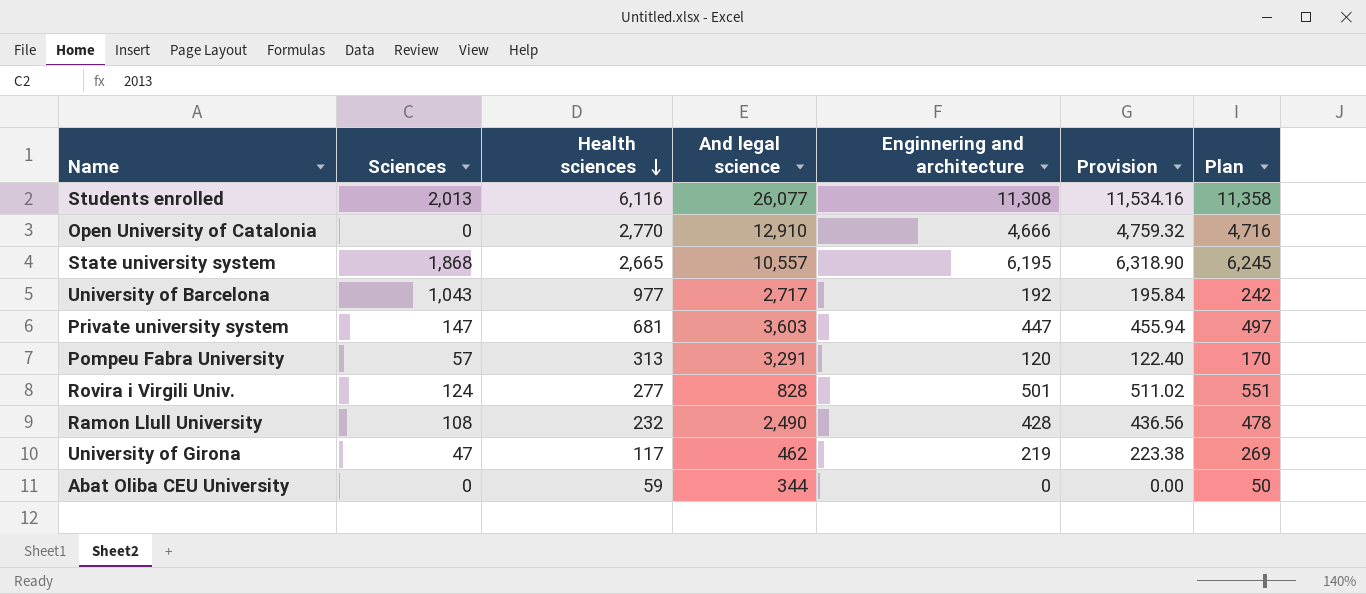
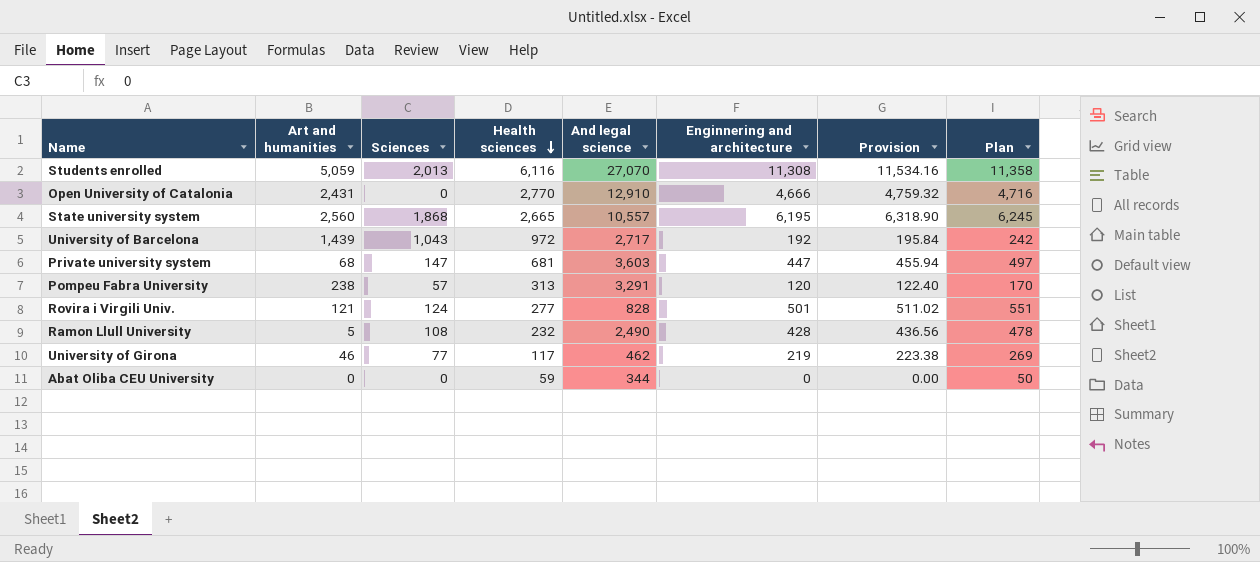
column Art and humanities | position: none -> 2
Students enrolled | And legal science: 26,077 -> 27,070
University of Barcelona | Health sciences: 977 -> 972
University of Girona | Sciences: 47 -> 77

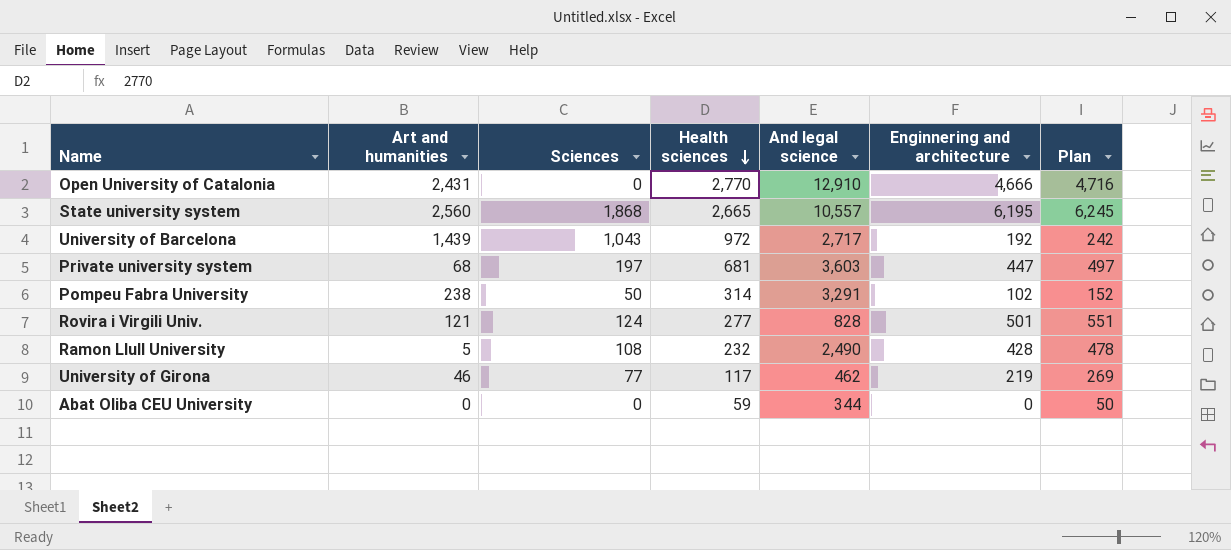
column Provision | formula: [Enginnering and architecture] * 1.02 -> none
row Students enrolled: 5,059 | 2,013 | 6,116 | 27,070 | 11,308 | 11,534.16 | 11,358 -> none
Private university system | Sciences: 147 -> 197
Pompeu Fabra University | Sciences: 57 -> 50
Pompeu Fabra University | Health sciences: 313 -> 314
Pompeu Fabra University | Enginnering and architecture: 120 -> 102
Pompeu Fabra University | Plan: 170 -> 152

